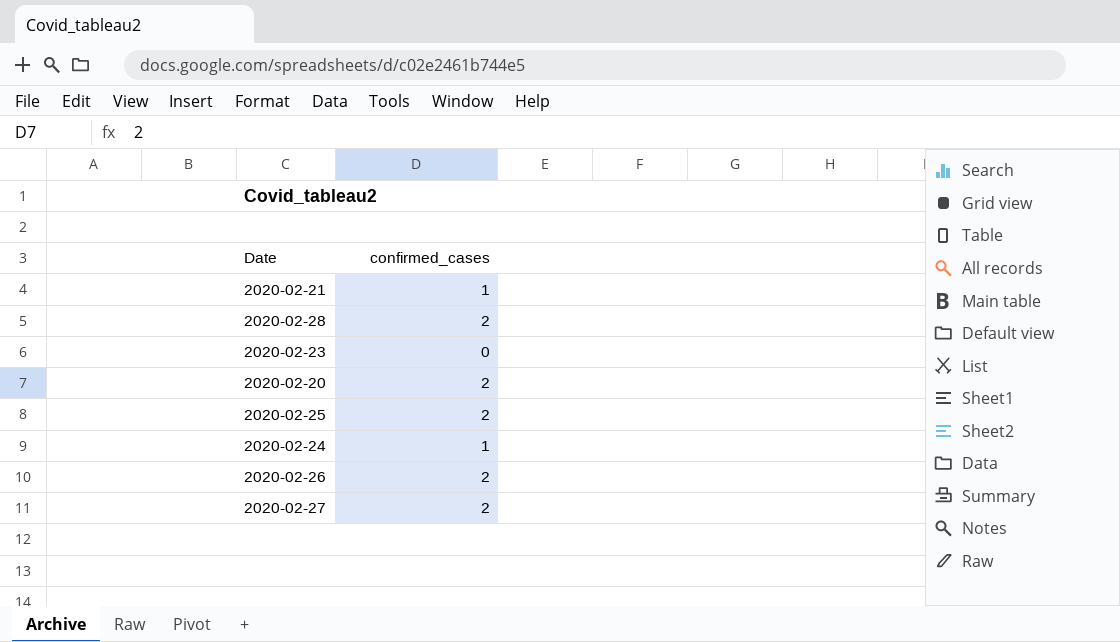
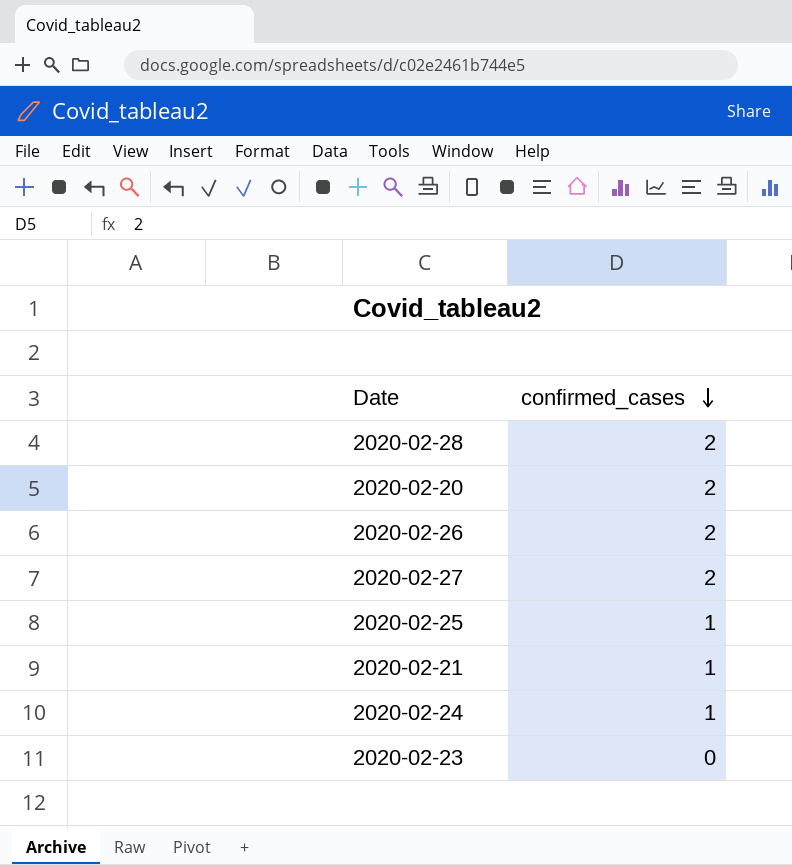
row order: none -> confirmed_cases descending
2020-02-25 | confirmed_cases: 2 -> 1

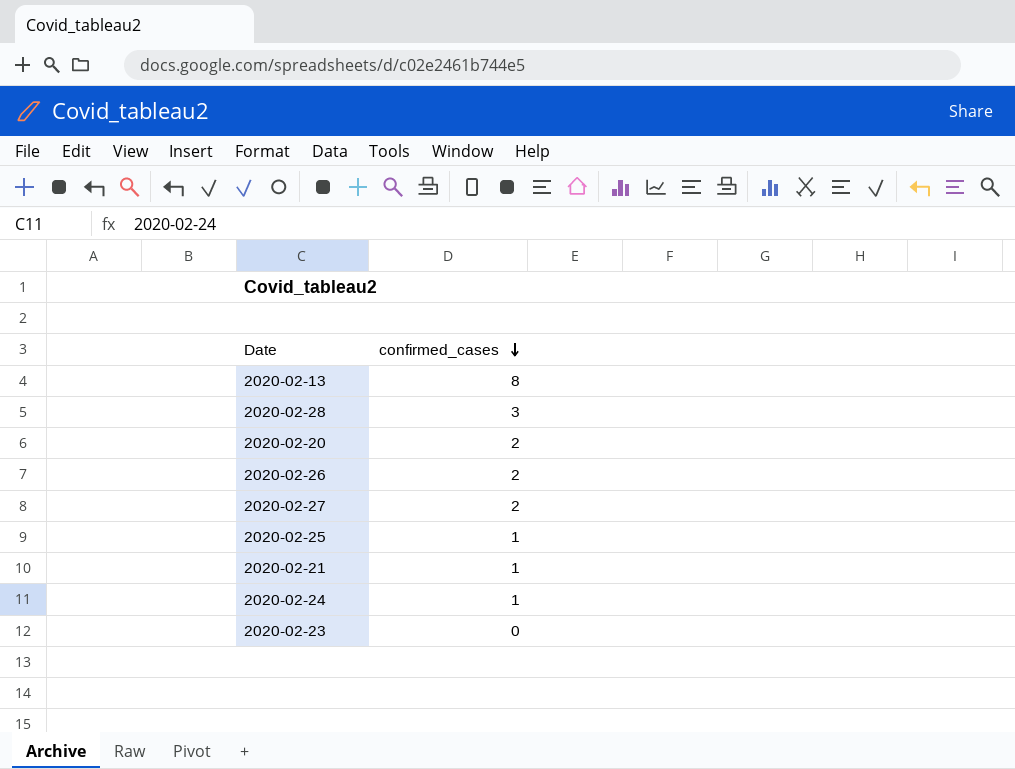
row 2020-02-13: none -> 8
2020-02-28 | confirmed_cases: 2 -> 3

